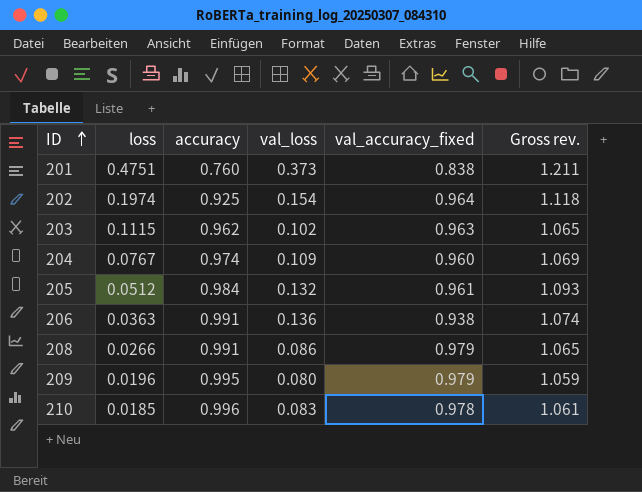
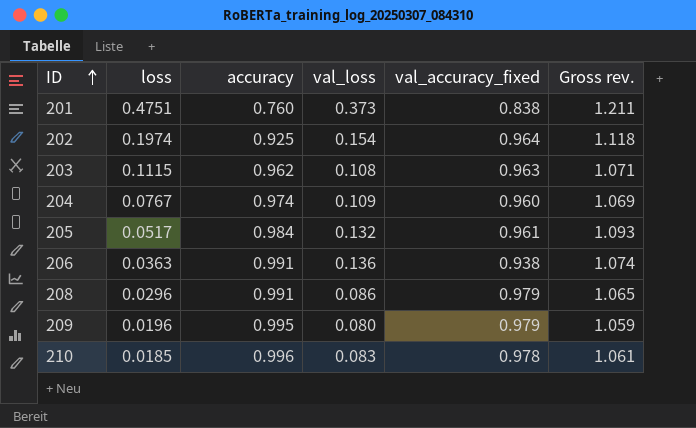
203 | val_loss: 0.102 -> 0.108
203 | Gross rev.: 1.065 -> 1.071
205 | loss: 0.0512 -> 0.0517
208 | loss: 0.0266 -> 0.0296

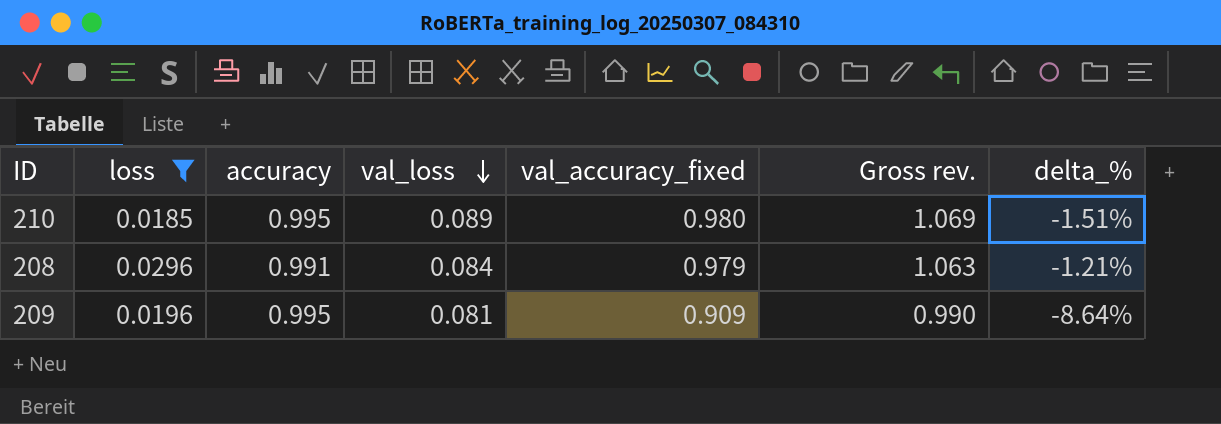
filter: none -> loss <= 0.0296
row order: ID ascending -> val_loss descending
column delta_% | formula: none -> ([val_accuracy_fixed] - [accuracy]) / [accuracy]
210 | accuracy: 0.996 -> 0.995
210 | val_loss: 0.083 -> 0.089
210 | val_accuracy_fixed: 0.978 -> 0.980
210 | Gross rev.: 1.061 -> 1.069
208 | val_loss: 0.086 -> 0.084
208 | Gross rev.: 1.065 -> 1.063
209 | val_loss: 0.080 -> 0.081
209 | val_accuracy_fixed: 0.979 -> 0.909
209 | Gross rev.: 1.059 -> 0.990

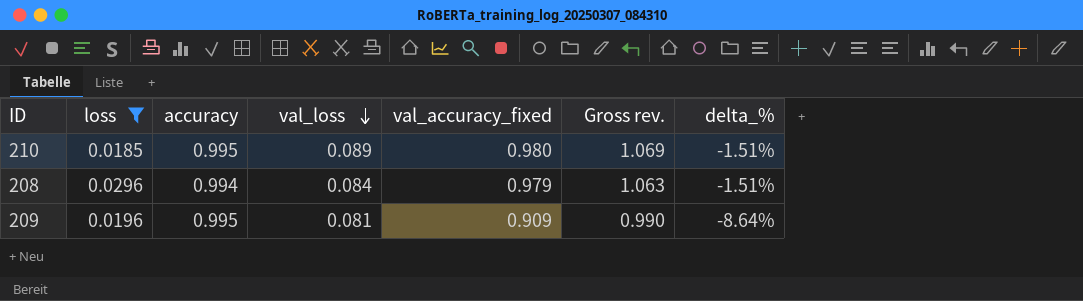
208 | accuracy: 0.991 -> 0.994
208 | delta_%: -1.21% -> -1.51%

